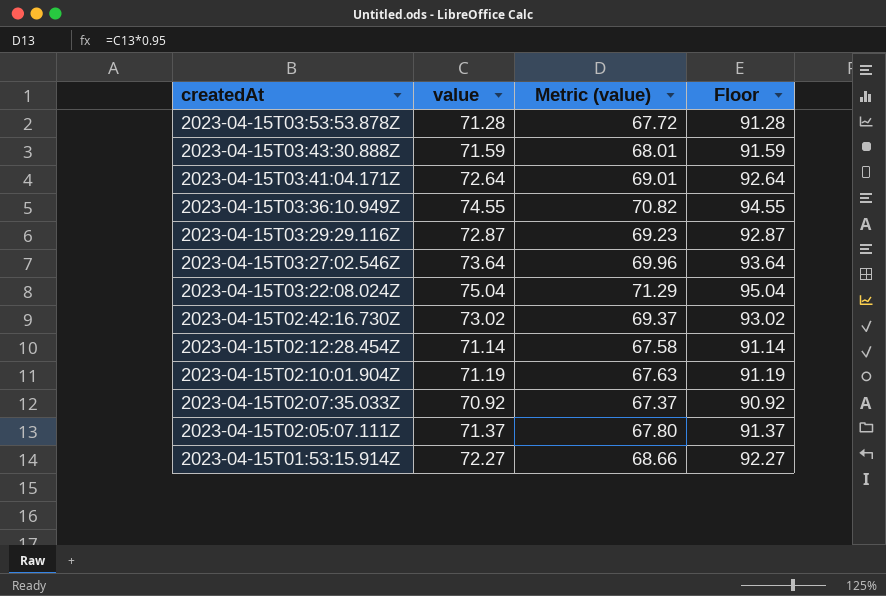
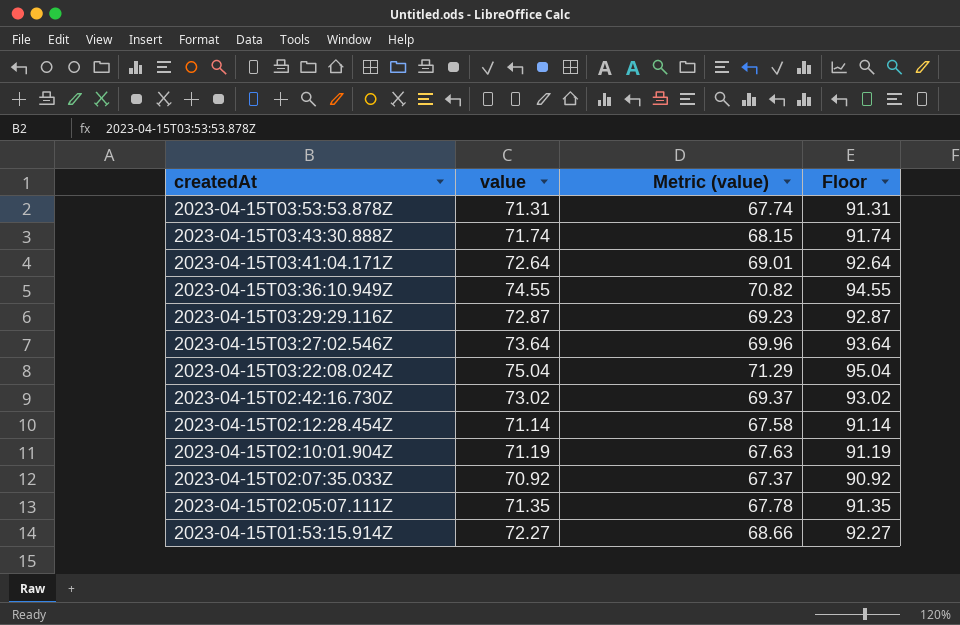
2023-04-15T03:53:53.878Z | value: 71.28 -> 71.31
2023-04-15T03:53:53.878Z | Metric (value): 67.72 -> 67.74
2023-04-15T03:53:53.878Z | Floor: 91.28 -> 91.31
2023-04-15T03:43:30.888Z | value: 71.59 -> 71.74
2023-04-15T03:43:30.888Z | Metric (value): 68.01 -> 68.15
2023-04-15T03:43:30.888Z | Floor: 91.59 -> 91.74
2023-04-15T02:05:07.111Z | value: 71.37 -> 71.35
2023-04-15T02:05:07.111Z | Metric (value): 67.80 -> 67.78
2023-04-15T02:05:07.111Z | Floor: 91.37 -> 91.35

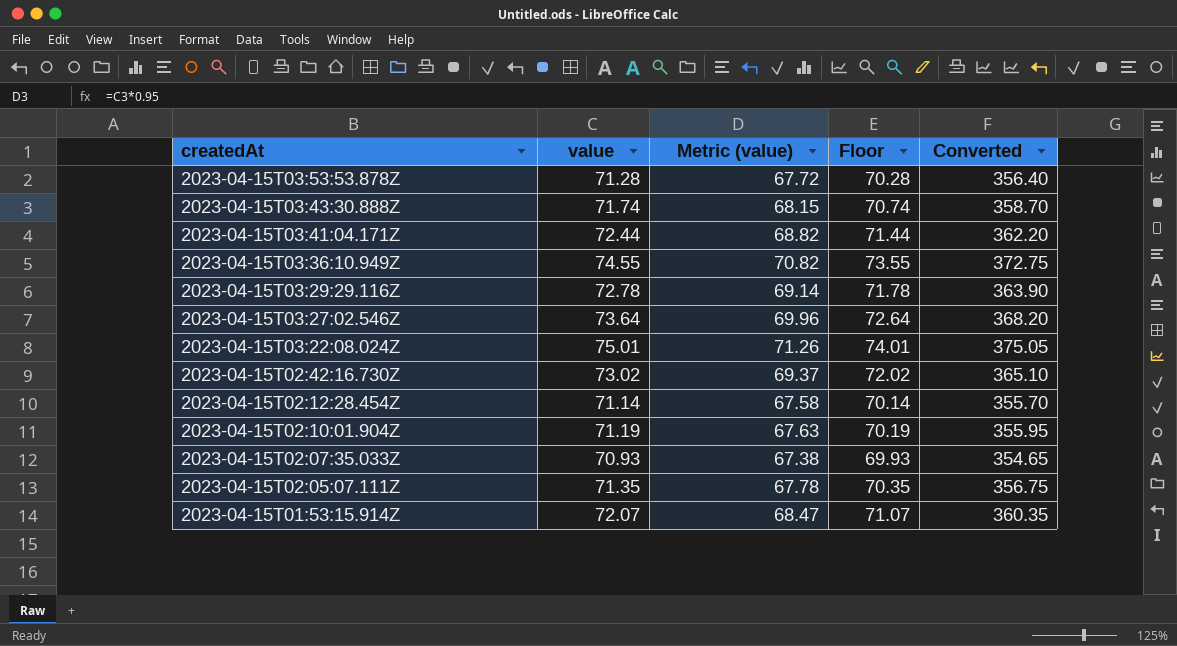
column Floor | formula: [value] + 20 -> [value] - 1
column Converted | formula: none -> [value] * 5
2023-04-15T03:53:53.878Z | value: 71.31 -> 71.28
2023-04-15T03:53:53.878Z | Metric (value): 67.74 -> 67.72
2023-04-15T03:41:04.171Z | value: 72.64 -> 72.44
2023-04-15T03:41:04.171Z | Metric (value): 69.01 -> 68.82
2023-04-15T03:29:29.116Z | value: 72.87 -> 72.78
2023-04-15T03:29:29.116Z | Metric (value): 69.23 -> 69.14
2023-04-15T03:22:08.024Z | value: 75.04 -> 75.01
2023-04-15T03:22:08.024Z | Metric (value): 71.29 -> 71.26
2023-04-15T02:07:35.033Z | value: 70.92 -> 70.93
2023-04-15T02:07:35.033Z | Metric (value): 67.37 -> 67.38
2023-04-15T01:53:15.914Z | value: 72.27 -> 72.07
2023-04-15T01:53:15.914Z | Metric (value): 68.66 -> 68.47

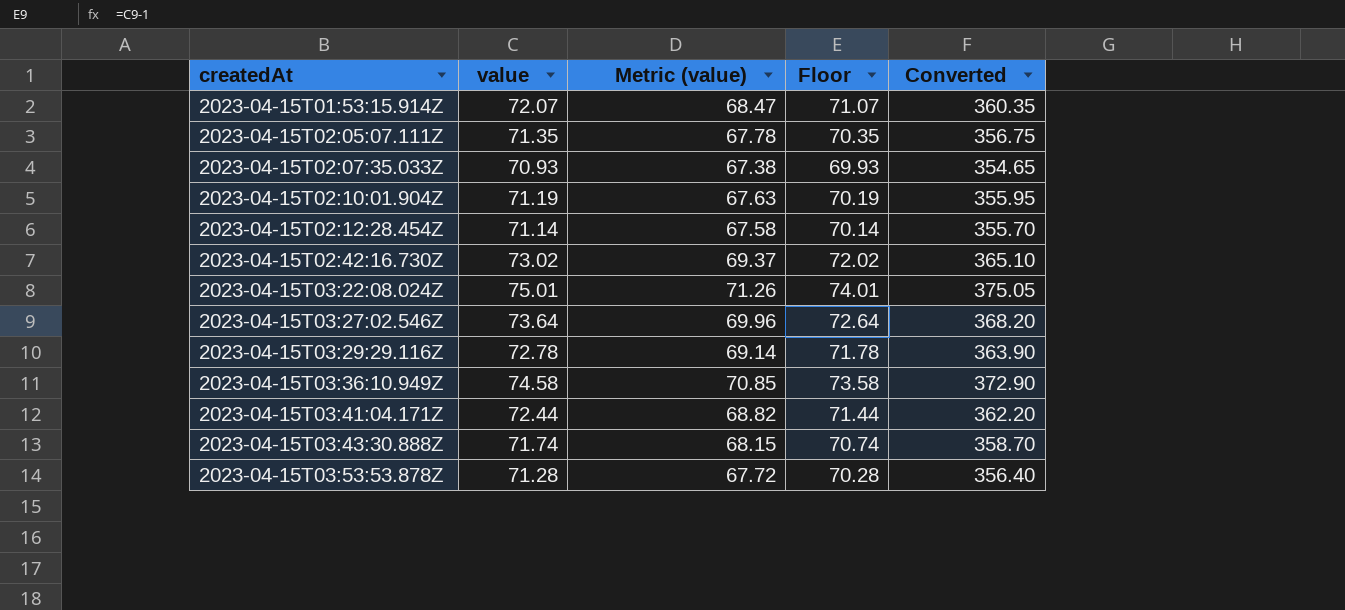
row order: createdAt descending -> createdAt ascending
2023-04-15T03:36:10.949Z | value: 74.55 -> 74.58
2023-04-15T03:36:10.949Z | Metric (value): 70.82 -> 70.85
2023-04-15T03:36:10.949Z | Floor: 73.55 -> 73.58
2023-04-15T03:36:10.949Z | Converted: 372.75 -> 372.90

